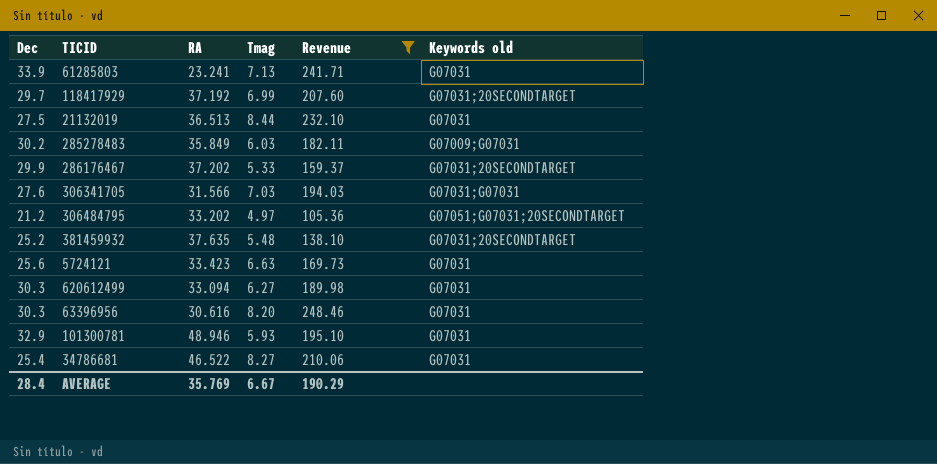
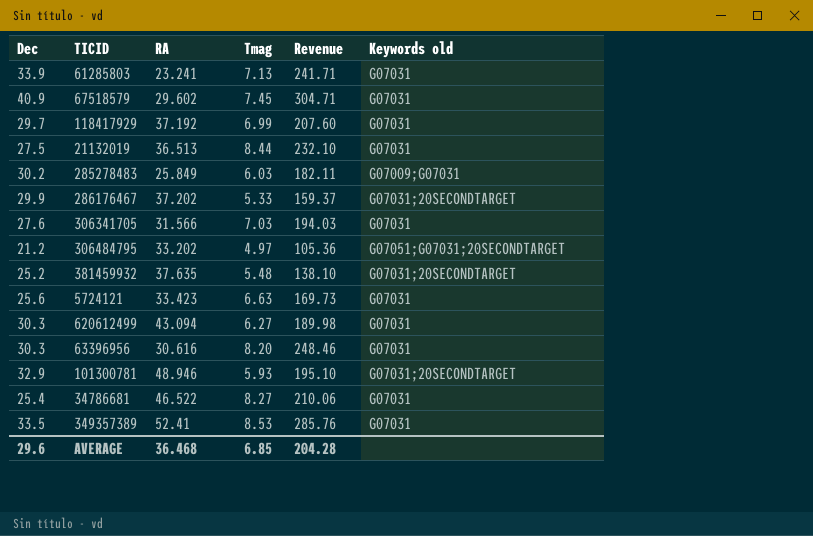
filter: Revenue <= 248.46 -> none
118417929 | Keywords old: G07031;20SECONDTARGET -> G07031
285278483 | RA: 35.849 -> 25.849
306341705 | Keywords old: G07031;G07031 -> G07031
620612499 | RA: 33.094 -> 43.094
101300781 | Keywords old: G07031 -> G07031;20SECONDTARGET
AVERAGE | Dec: 28.4 -> 29.6
AVERAGE | RA: 35.769 -> 36.468
AVERAGE | Tmag: 6.67 -> 6.85
AVERAGE | Revenue: 190.29 -> 204.28

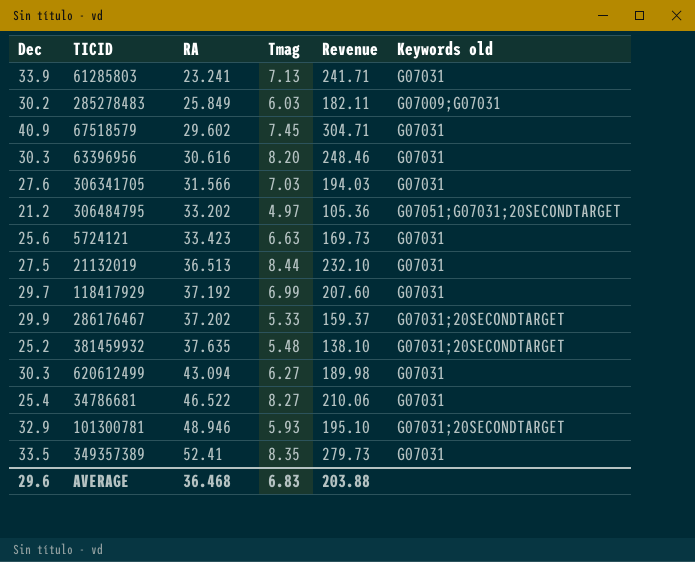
row order: none -> RA ascending
349357389 | Tmag: 8.53 -> 8.35
349357389 | Revenue: 285.76 -> 279.73
AVERAGE | Tmag: 6.85 -> 6.83
AVERAGE | Revenue: 204.28 -> 203.88

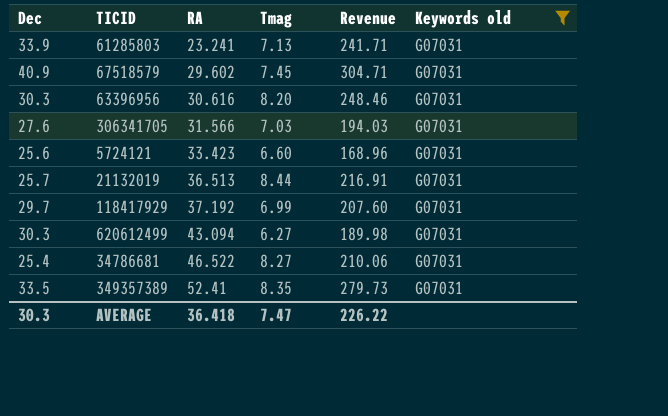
filter: none -> Keywords old = G07031
5724121 | Tmag: 6.63 -> 6.60
5724121 | Revenue: 169.73 -> 168.96
21132019 | Dec: 27.5 -> 25.7
21132019 | Revenue: 232.10 -> 216.91
AVERAGE | Dec: 29.6 -> 30.3
AVERAGE | RA: 36.468 -> 36.418
AVERAGE | Tmag: 6.83 -> 7.47
AVERAGE | Revenue: 203.88 -> 226.22

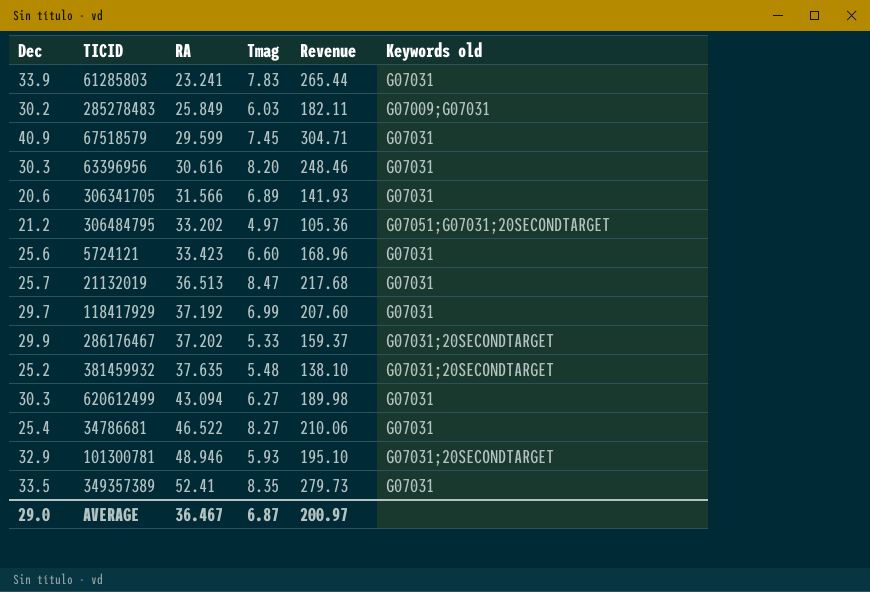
filter: Keywords old = G07031 -> none
61285803 | Tmag: 7.13 -> 7.83
61285803 | Revenue: 241.71 -> 265.44
67518579 | RA: 29.602 -> 29.599
306341705 | Dec: 27.6 -> 20.6
306341705 | Tmag: 7.03 -> 6.89
306341705 | Revenue: 194.03 -> 141.93
21132019 | Tmag: 8.44 -> 8.47
21132019 | Revenue: 216.91 -> 217.68
AVERAGE | Dec: 30.3 -> 29.0
AVERAGE | RA: 36.418 -> 36.467
AVERAGE | Tmag: 7.47 -> 6.87
AVERAGE | Revenue: 226.22 -> 200.97

